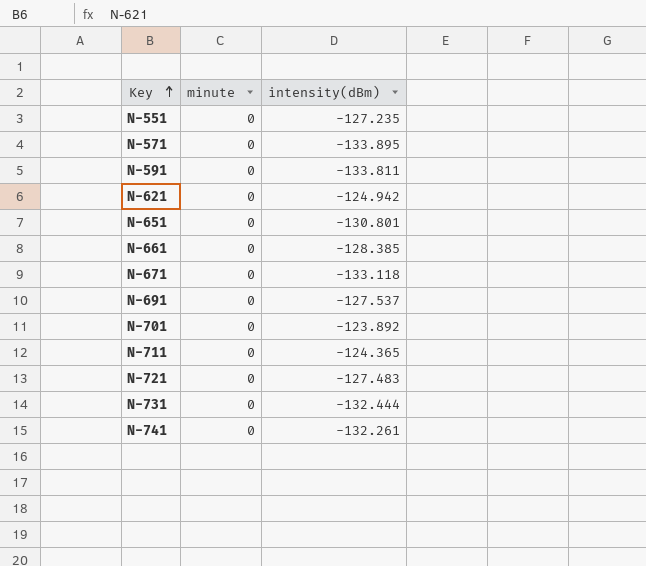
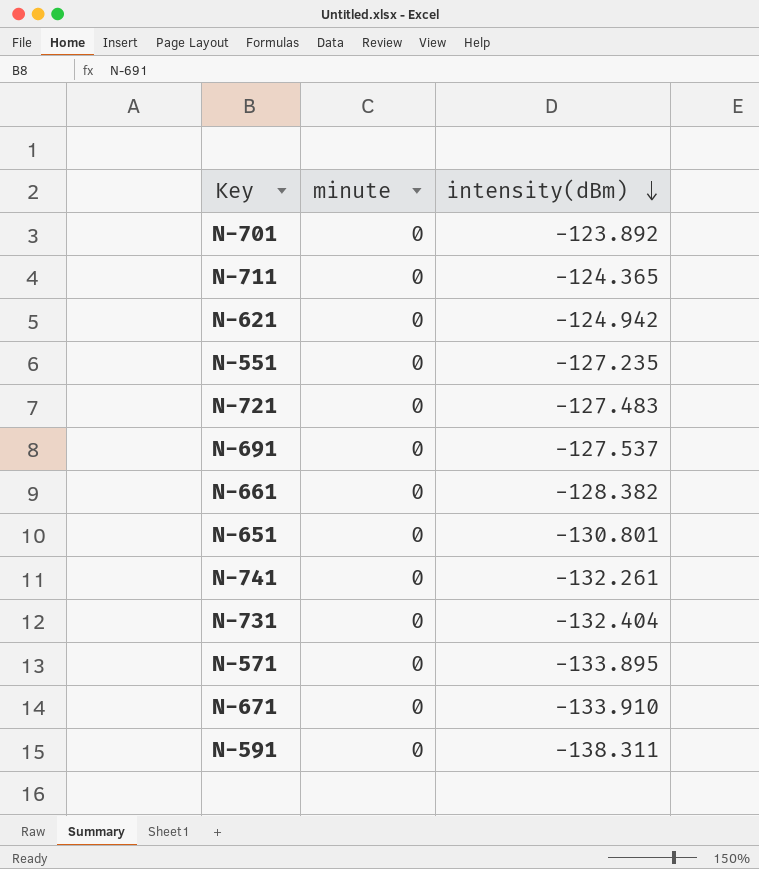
row order: Key ascending -> intensity(dBm) descending
N-661 | intensity(dBm): -128.385 -> -128.382
N-731 | intensity(dBm): -132.444 -> -132.404
N-671 | intensity(dBm): -133.118 -> -133.910
N-591 | intensity(dBm): -133.811 -> -138.311

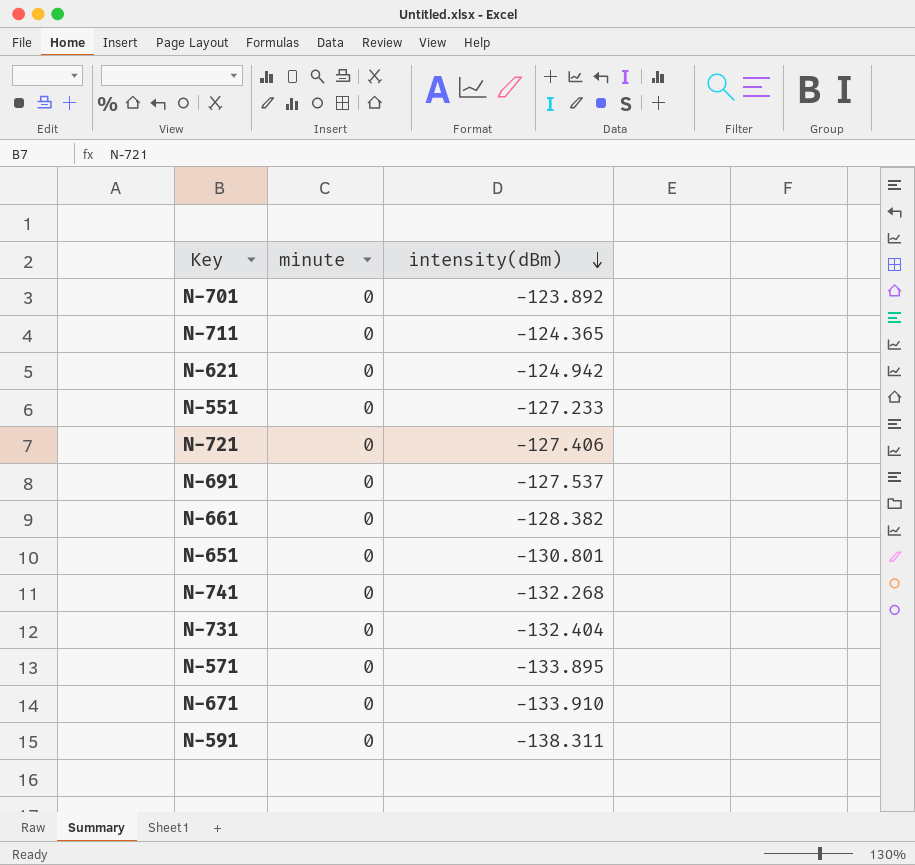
N-551 | intensity(dBm): -127.235 -> -127.233
N-721 | intensity(dBm): -127.483 -> -127.406
N-741 | intensity(dBm): -132.261 -> -132.268

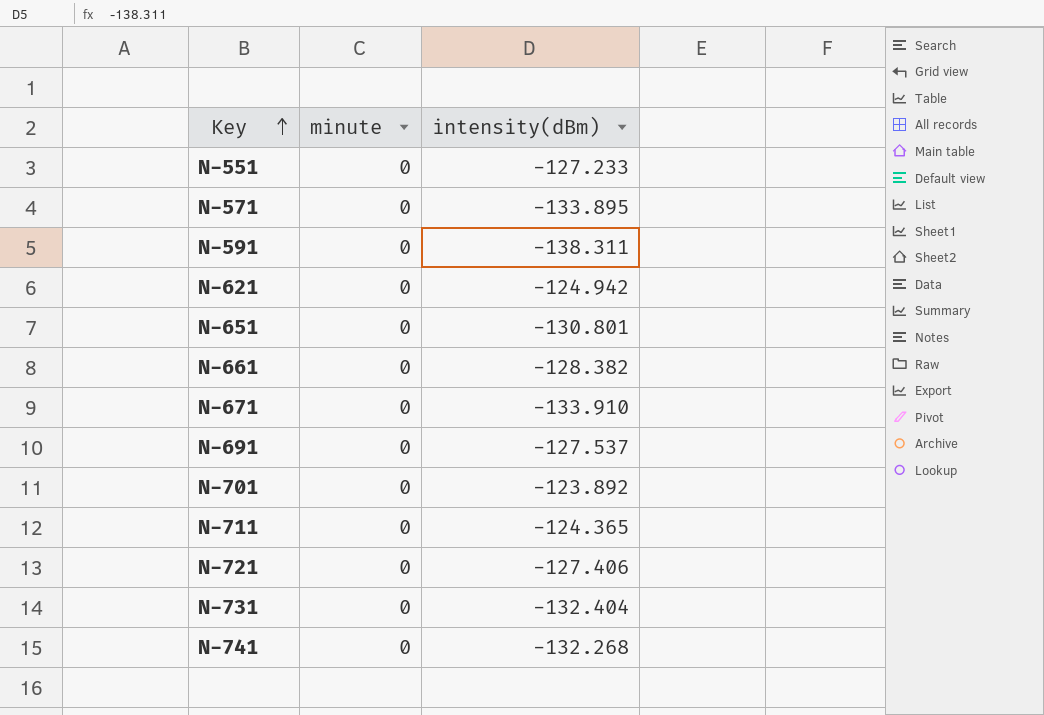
row order: intensity(dBm) descending -> Key ascending

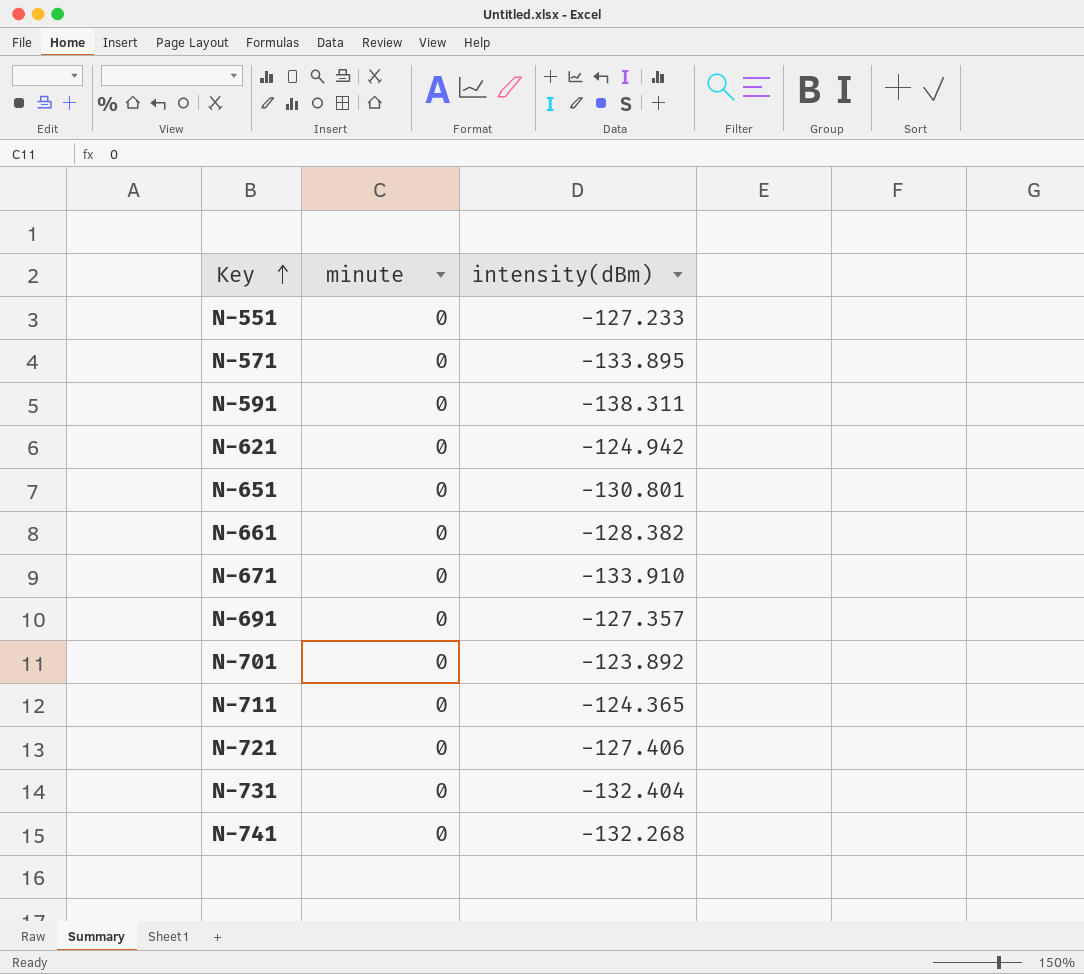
N-691 | intensity(dBm): -127.537 -> -127.357

